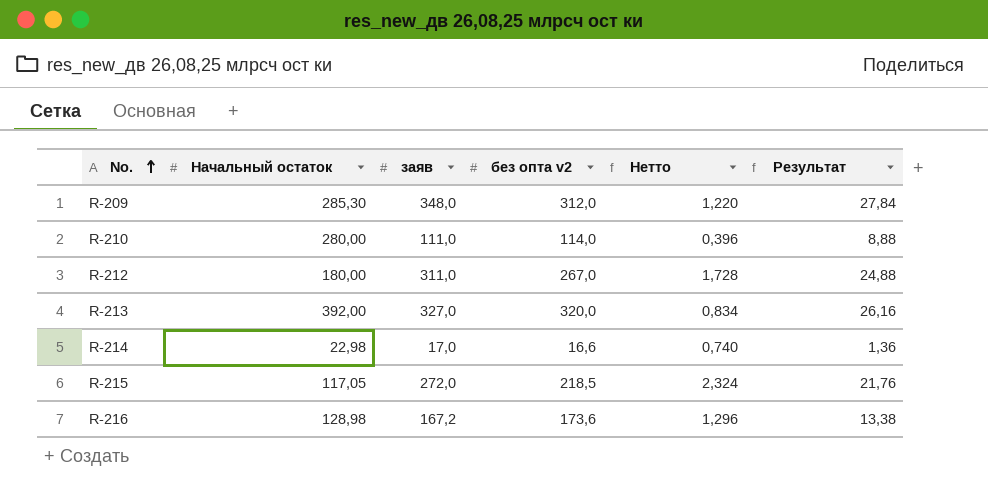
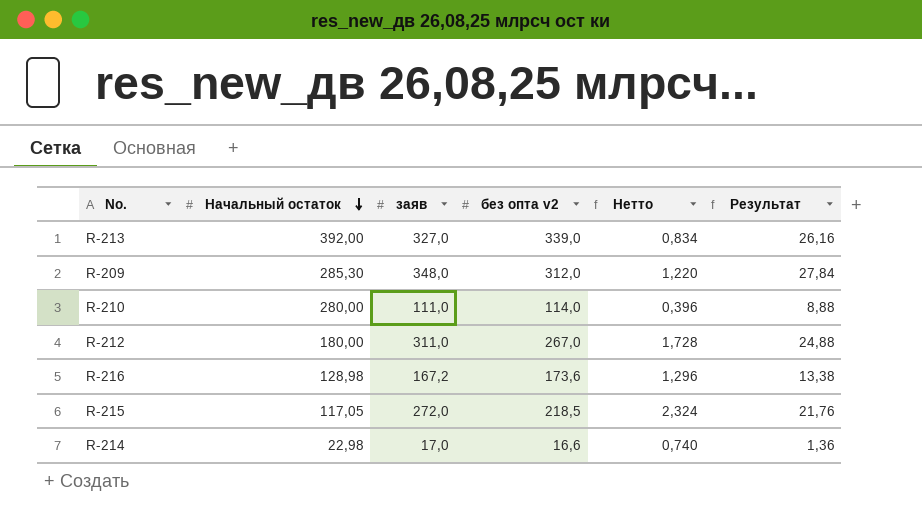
row order: No. ascending -> Начальный остаток descending
R-213 | без опта v2: 320,0 -> 339,0

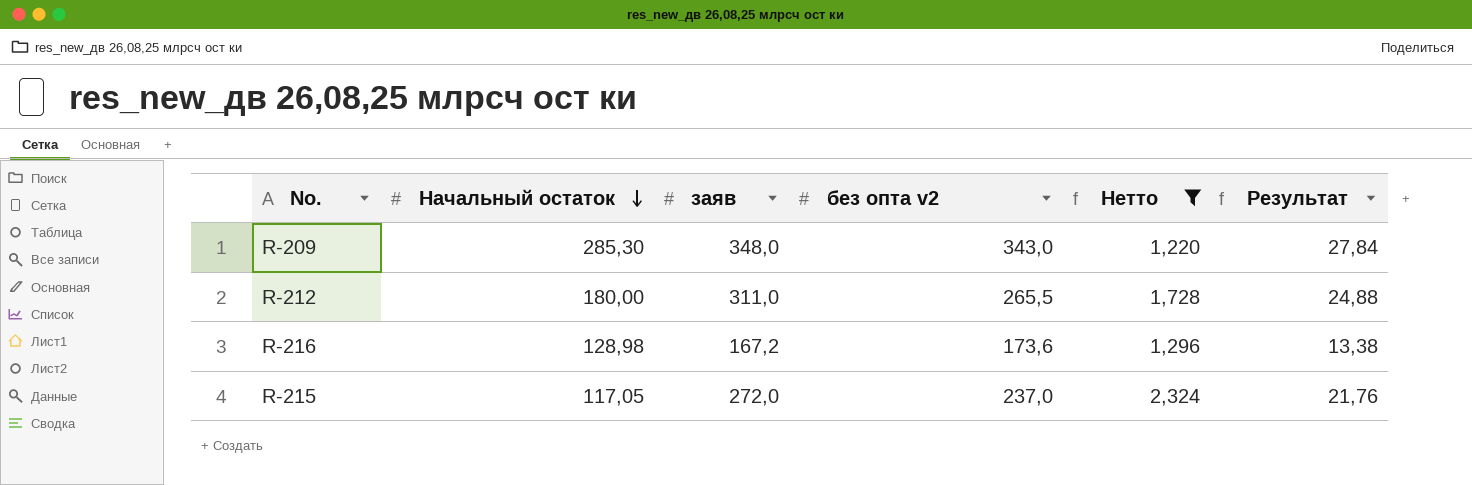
filter: none -> Нетто >= 1,220
R-209 | без опта v2: 312,0 -> 343,0
R-212 | без опта v2: 267,0 -> 265,5
R-215 | без опта v2: 218,5 -> 237,0

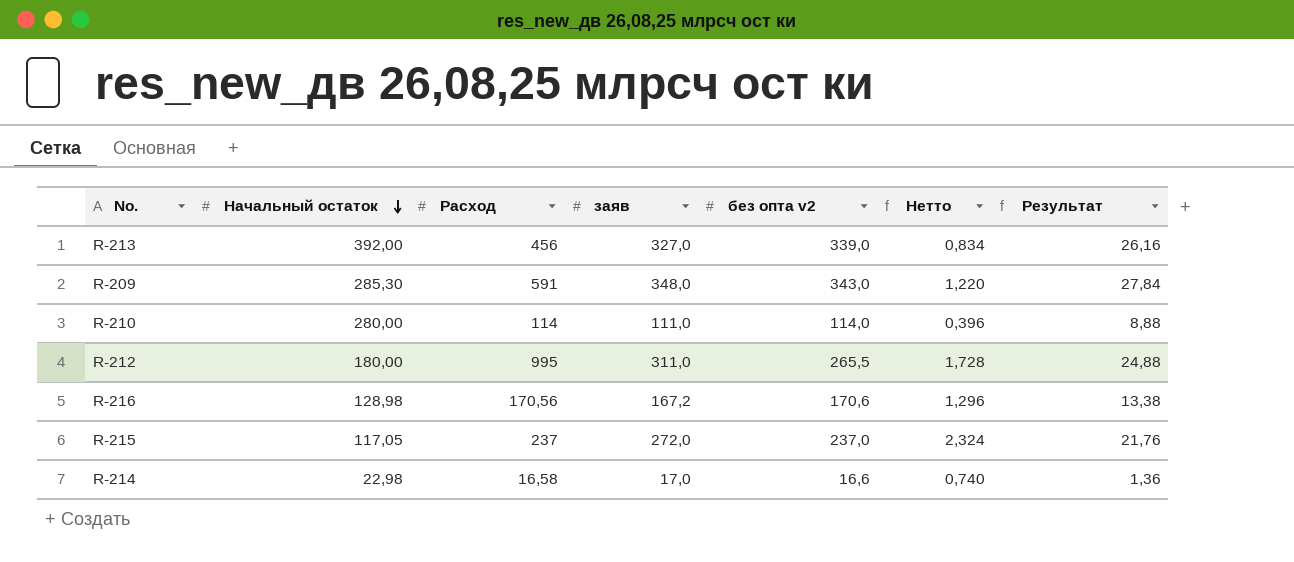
filter: Нетто >= 1,220 -> none
column Расход | position: none -> 3
R-216 | без опта v2: 173,6 -> 170,6

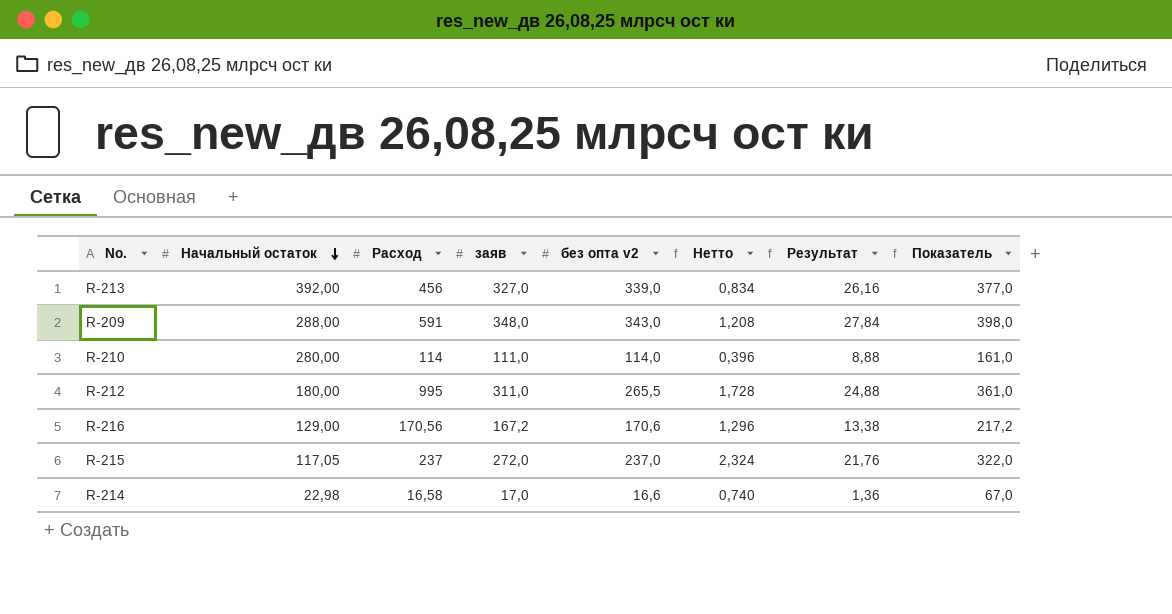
column Показатель | formula: none -> [заяв] + 50
R-209 | Начальный остаток: 285,30 -> 288,00
R-209 | Нетто: 1,220 -> 1,208
R-216 | Начальный остаток: 128,98 -> 129,00

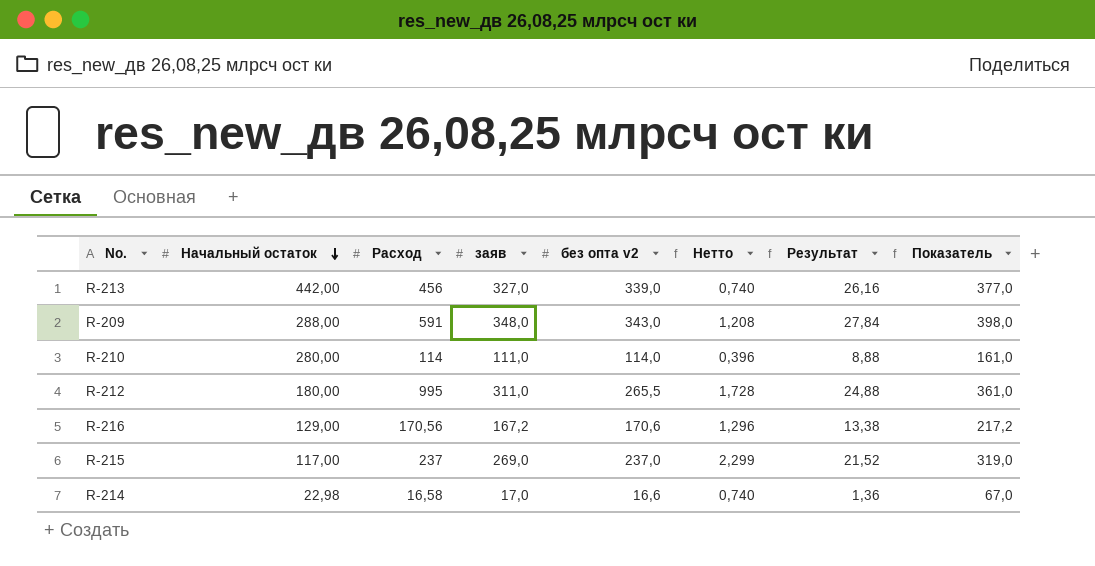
R-213 | Начальный остаток: 392,00 -> 442,00
R-213 | Нетто: 0,834 -> 0,740
R-215 | Начальный остаток: 117,05 -> 117,00
R-215 | заяв: 272,0 -> 269,0
R-215 | Нетто: 2,324 -> 2,299
R-215 | Результат: 21,76 -> 21,52
R-215 | Показатель: 322,0 -> 319,0

